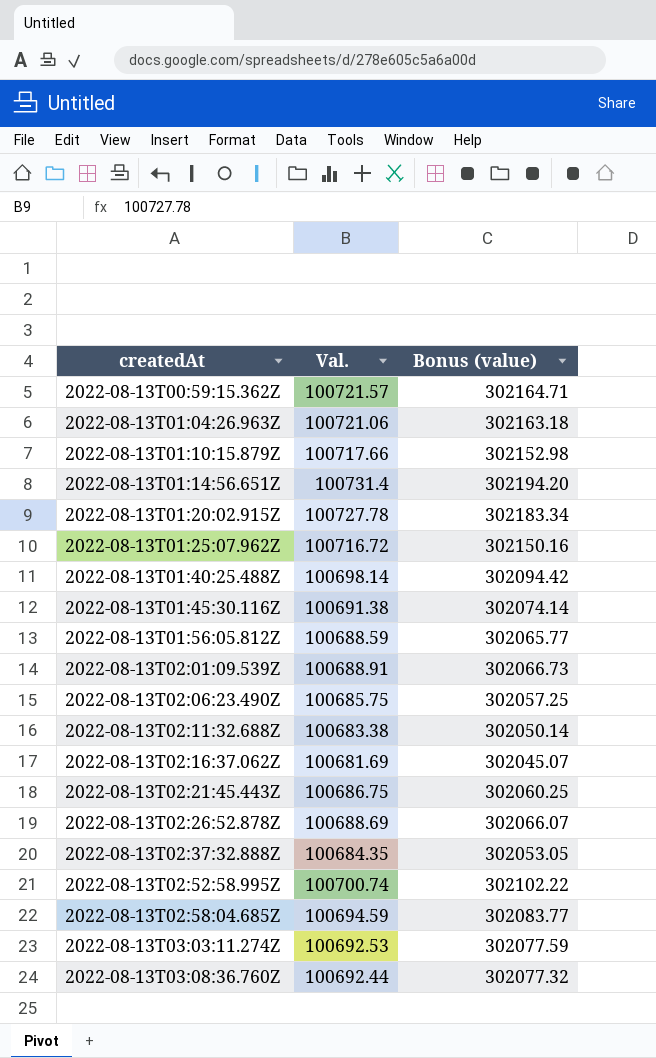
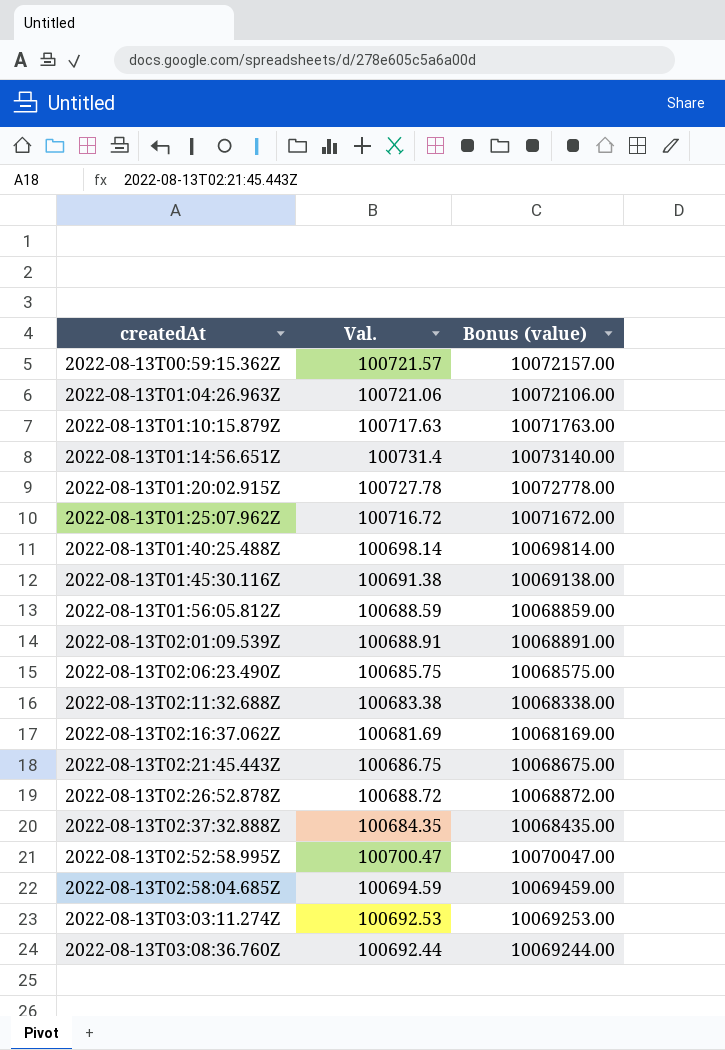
column Bonus (value) | formula: [Val.] * 3 -> [Val.] * 100
2022-08-13T01:10:15.879Z | Val.: 100717.66 -> 100717.63
2022-08-13T02:26:52.878Z | Val.: 100688.69 -> 100688.72
2022-08-13T02:52:58.995Z | Val.: 100700.74 -> 100700.47

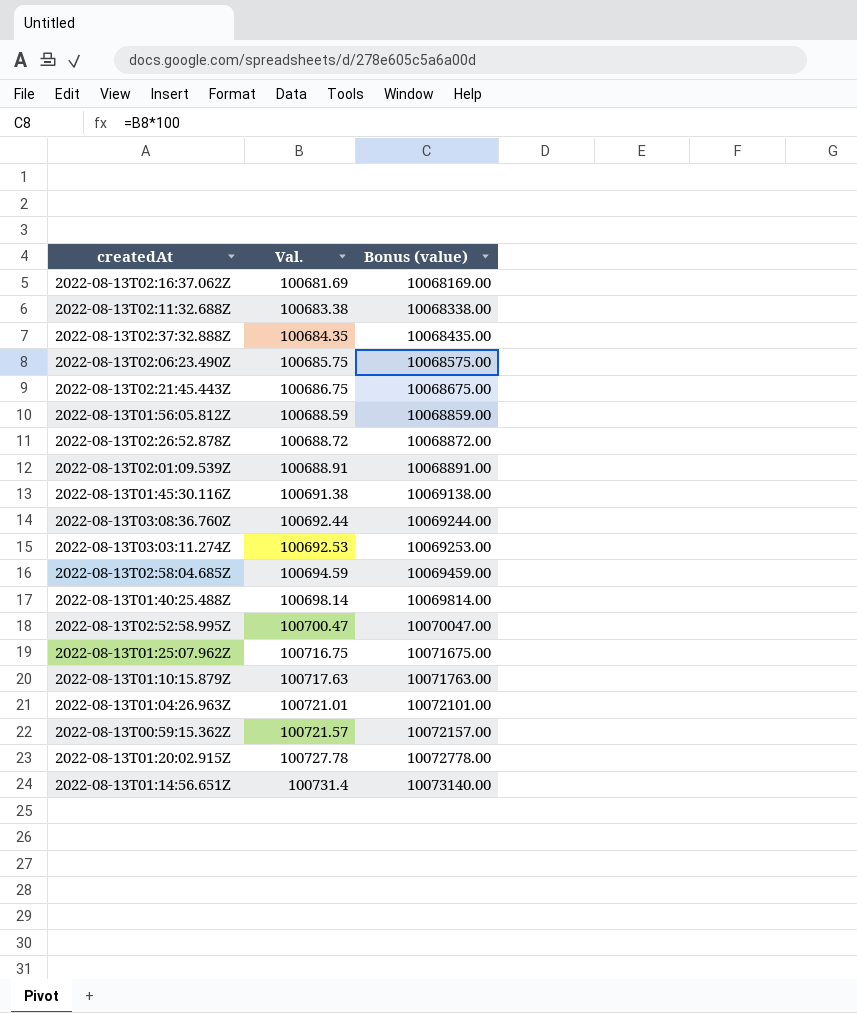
row order: createdAt ascending -> Val. ascending
2022-08-13T01:25:07.962Z | Val.: 100716.72 -> 100716.75
2022-08-13T01:25:07.962Z | Bonus (value): 10071672.00 -> 10071675.00
2022-08-13T01:04:26.963Z | Val.: 100721.06 -> 100721.01
2022-08-13T01:04:26.963Z | Bonus (value): 10072106.00 -> 10072101.00

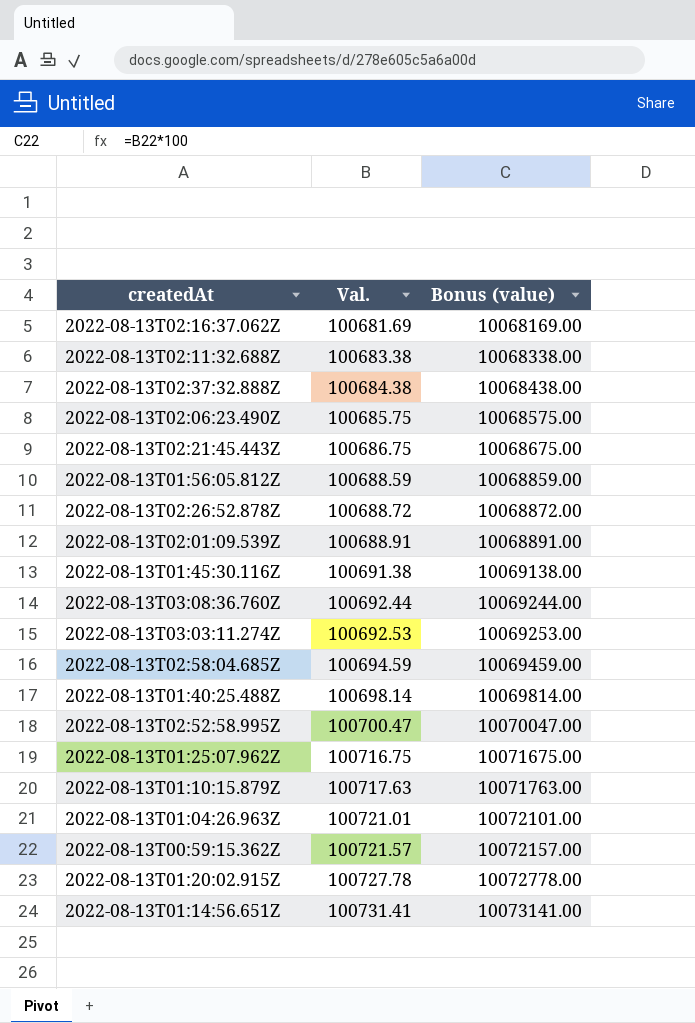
2022-08-13T02:37:32.888Z | Val.: 100684.35 -> 100684.38
2022-08-13T02:37:32.888Z | Bonus (value): 10068435.00 -> 10068438.00
2022-08-13T01:14:56.651Z | Val.: 100731.4 -> 100731.41
2022-08-13T01:14:56.651Z | Bonus (value): 10073140.00 -> 10073141.00

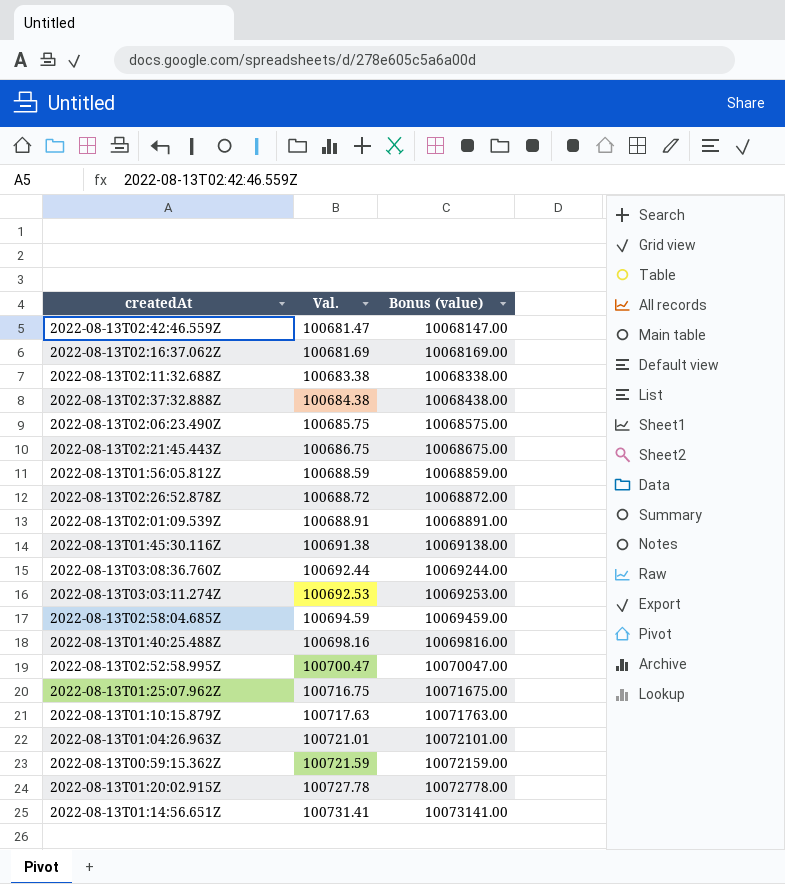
row 2022-08-13T02:42:46.559Z: none -> 100681.47 | 10068147.00
2022-08-13T01:40:25.488Z | Val.: 100698.14 -> 100698.16
2022-08-13T01:40:25.488Z | Bonus (value): 10069814.00 -> 10069816.00
2022-08-13T00:59:15.362Z | Val.: 100721.57 -> 100721.59
2022-08-13T00:59:15.362Z | Bonus (value): 10072157.00 -> 10072159.00

